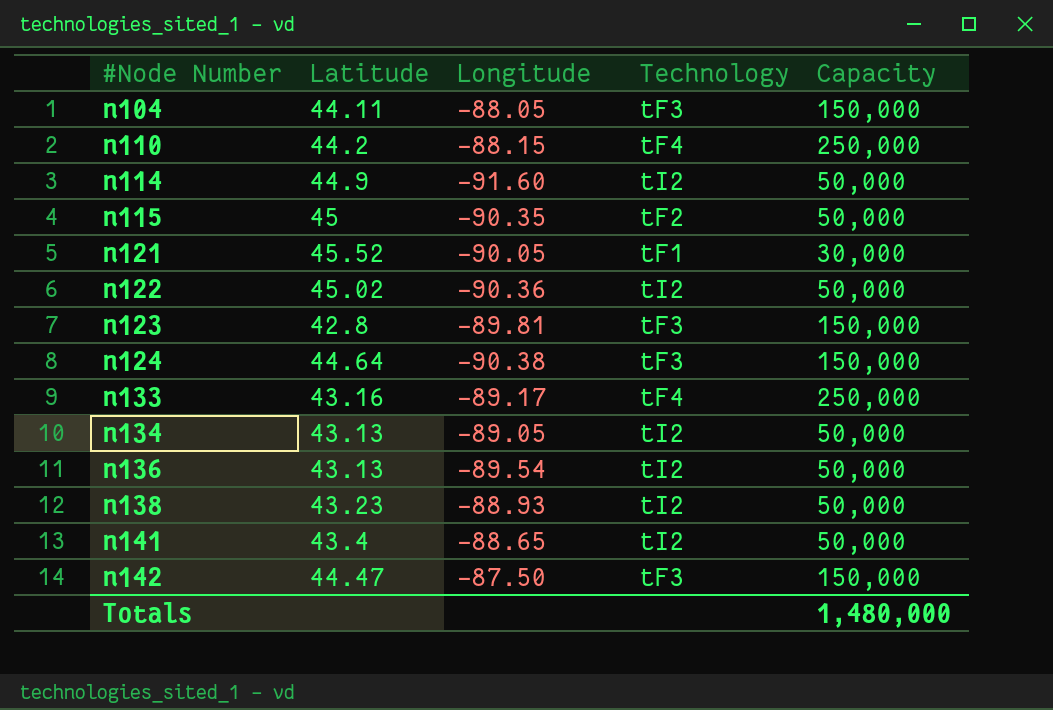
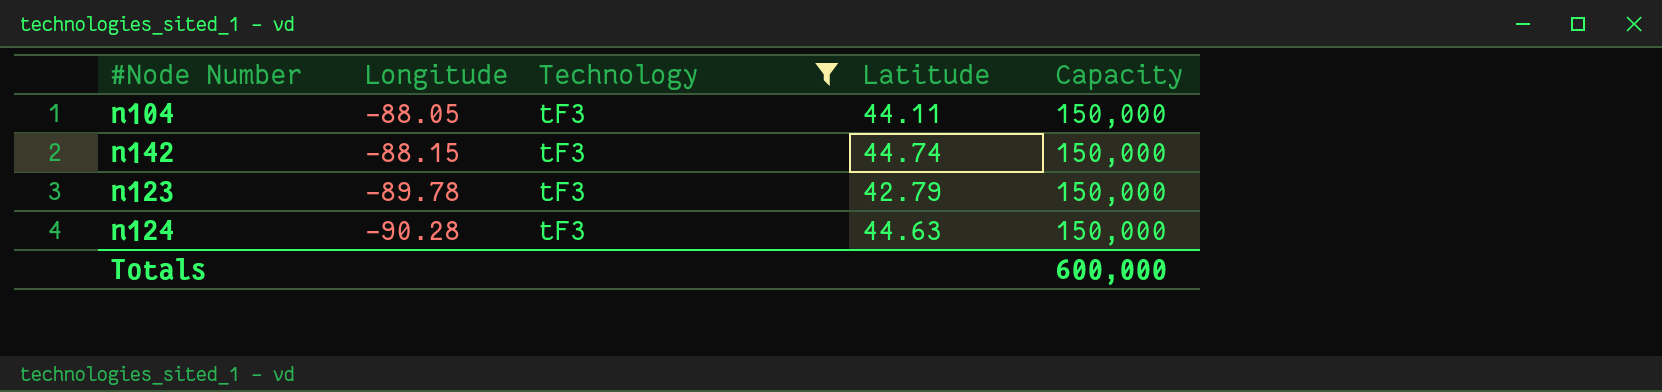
filter: none -> Technology = tF3
row order: #Node Number ascending -> Longitude descending
column Latitude | position: 2 -> 4
n142 | Longitude: -87.50 -> -88.15
n142 | Latitude: 44.47 -> 44.74
n123 | Longitude: -89.81 -> -89.78
n123 | Latitude: 42.8 -> 42.79
n124 | Longitude: -90.38 -> -90.28
n124 | Latitude: 44.64 -> 44.63
Totals | Capacity: 1,480,000 -> 600,000

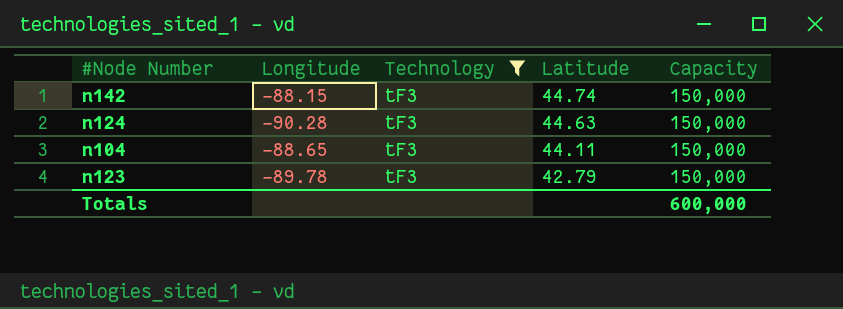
row order: Longitude descending -> Latitude descending
n104 | Longitude: -88.05 -> -88.65

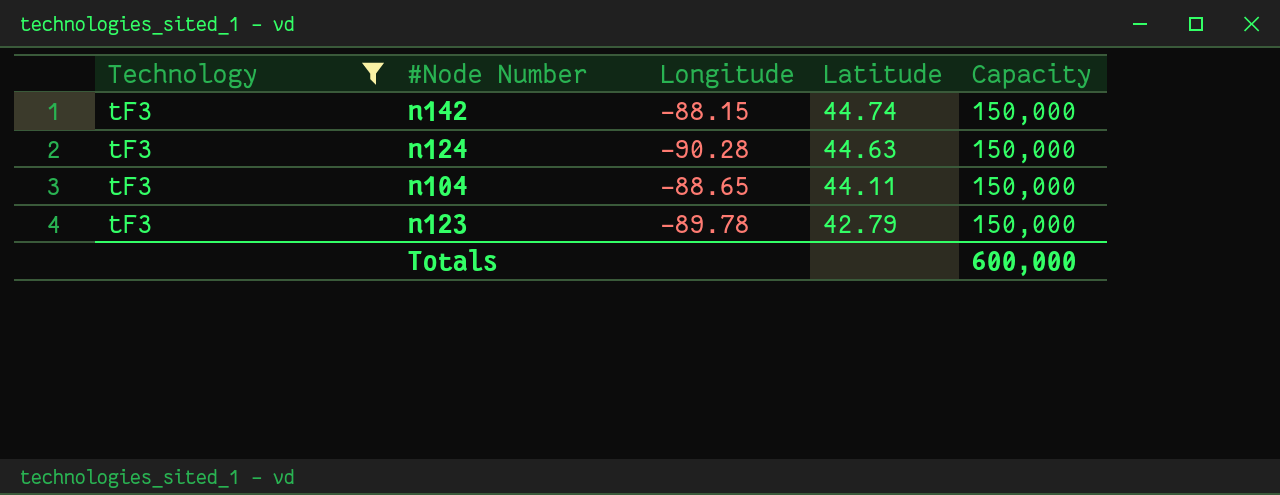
column Technology | position: 3 -> 1

